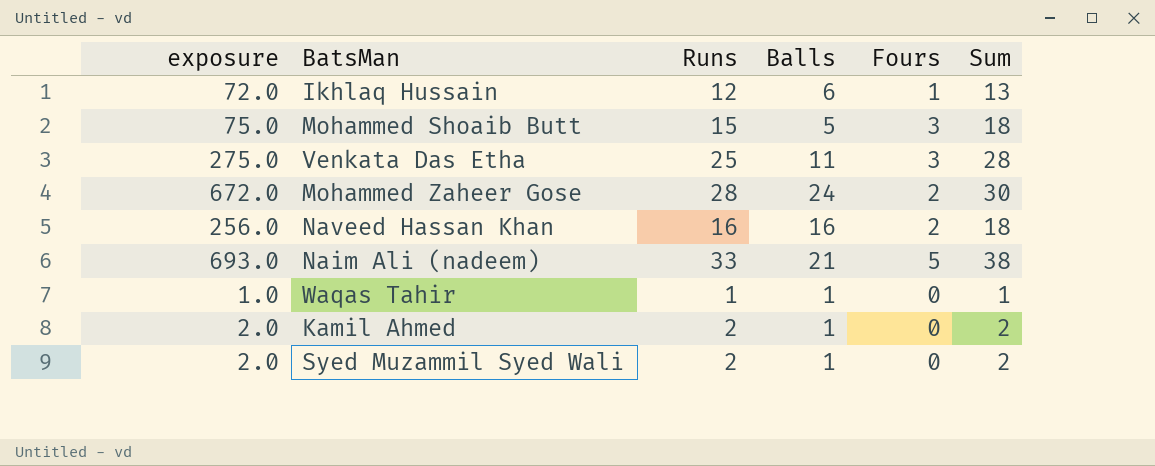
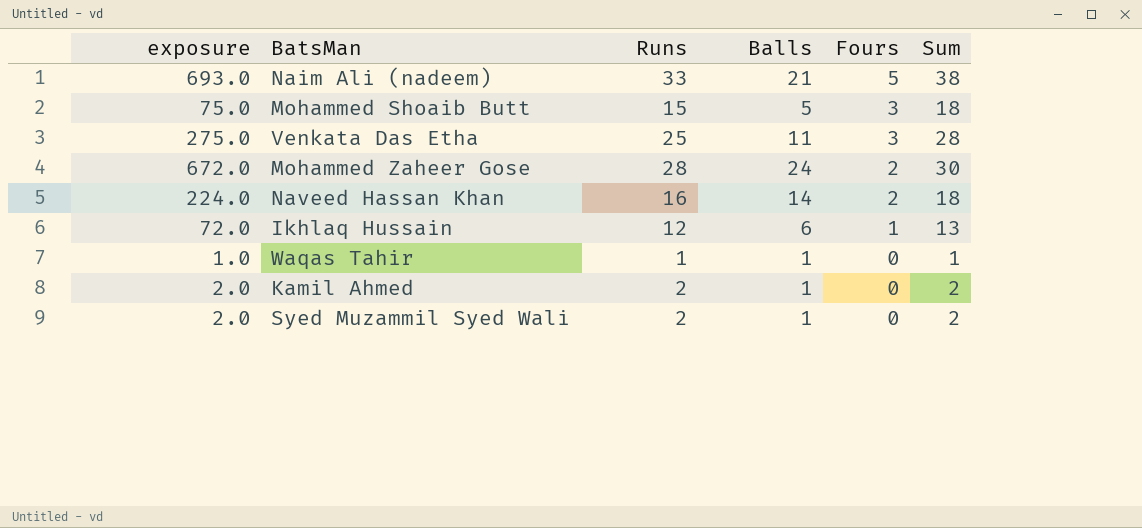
row order: none -> Fours descending
Naveed Hassan Khan | exposure: 256.0 -> 224.0
Naveed Hassan Khan | Balls: 16 -> 14

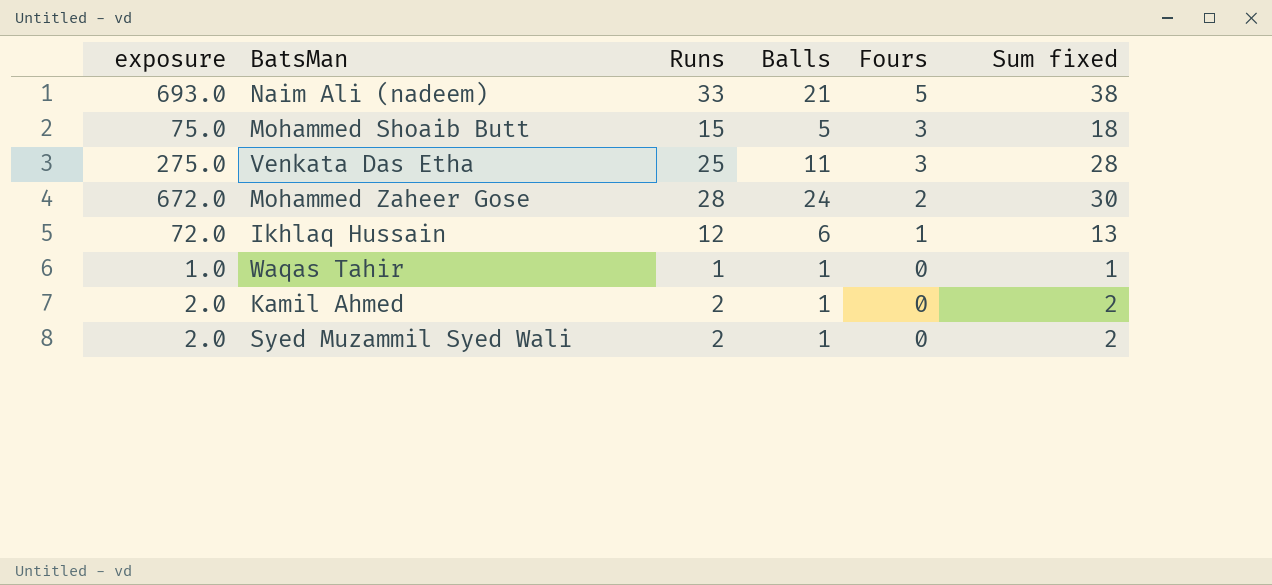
column name: Sum -> Sum fixed
row Naveed Hassan Khan: 224.0 | 16 | 14 | 2 | 18 -> none

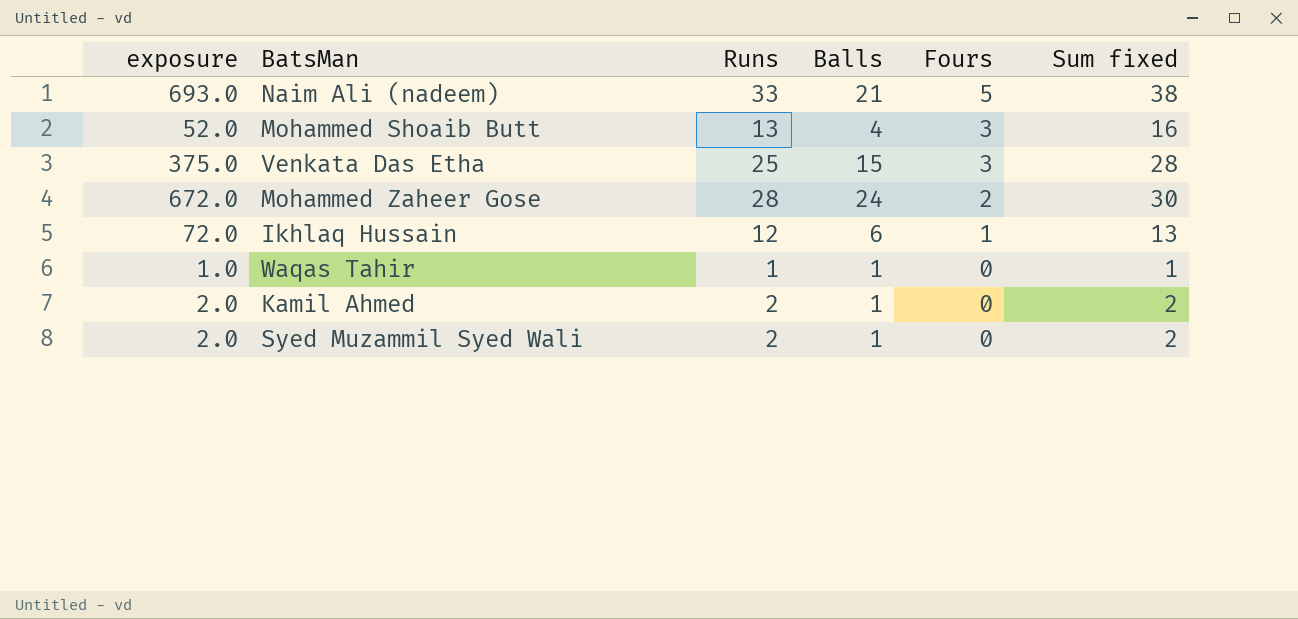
Mohammed Shoaib Butt | exposure: 75.0 -> 52.0
Mohammed Shoaib Butt | Runs: 15 -> 13
Mohammed Shoaib Butt | Balls: 5 -> 4
Mohammed Shoaib Butt | Sum fixed: 18 -> 16
Venkata Das Etha | exposure: 275.0 -> 375.0
Venkata Das Etha | Balls: 11 -> 15

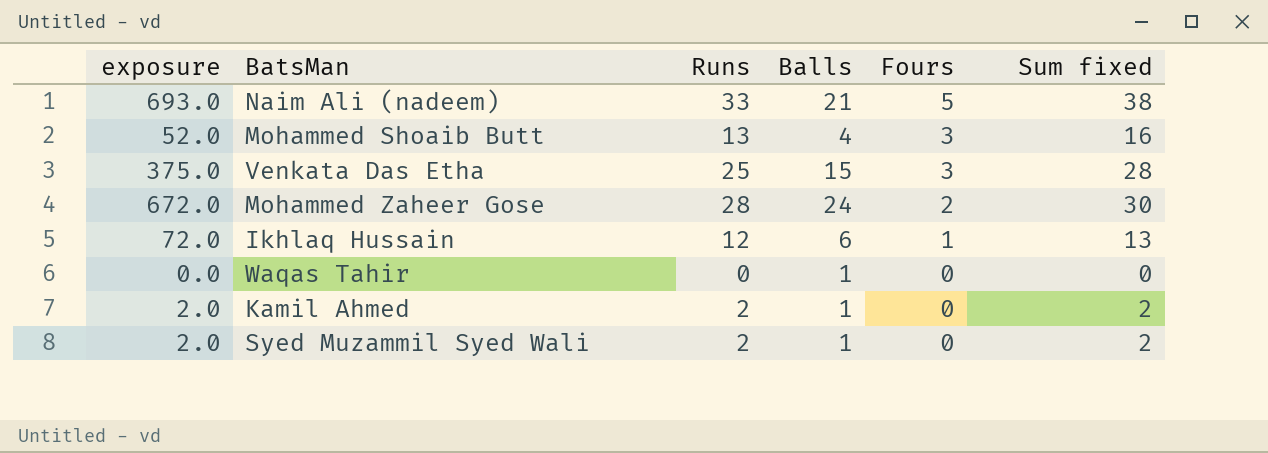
Waqas Tahir | exposure: 1.0 -> 0.0
Waqas Tahir | Runs: 1 -> 0
Waqas Tahir | Sum fixed: 1 -> 0

